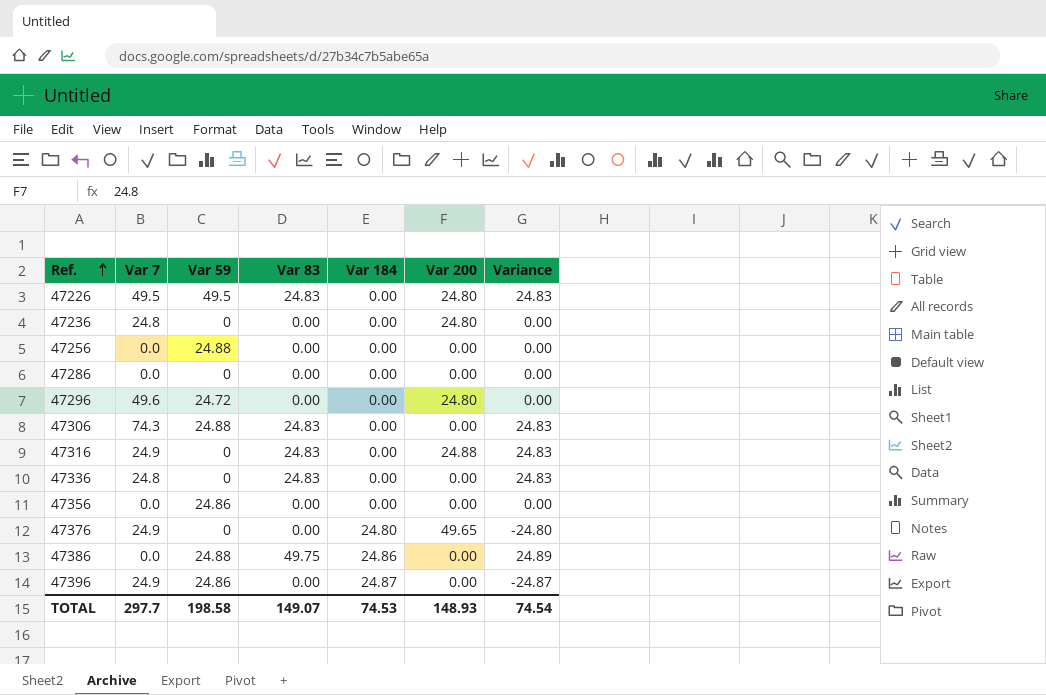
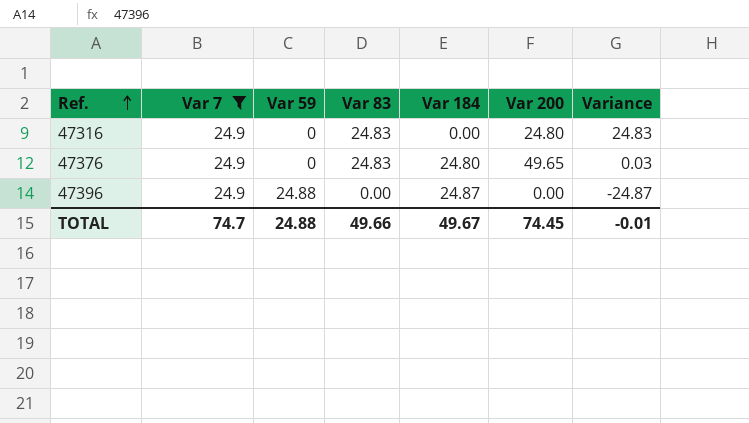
filter: none -> Var 7 = 24.9
47316 | Var 200: 24.88 -> 24.80
47376 | Var 83: 0.00 -> 24.83
47376 | Variance: -24.80 -> 0.03
47396 | Var 59: 24.86 -> 24.88
TOTAL | Var 7: 297.7 -> 74.7
TOTAL | Var 59: 198.58 -> 24.88
TOTAL | Var 83: 149.07 -> 49.66
TOTAL | Var 184: 74.53 -> 49.67
TOTAL | Var 200: 148.93 -> 74.45
TOTAL | Variance: 74.54 -> -0.01

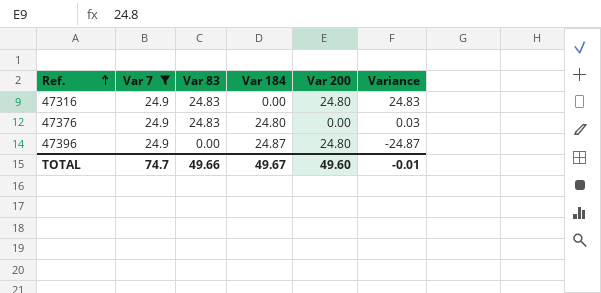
column Var 59 | position: 3 -> none
47376 | Var 200: 49.65 -> 0.00
47396 | Var 200: 0.00 -> 24.80
TOTAL | Var 200: 74.45 -> 49.60

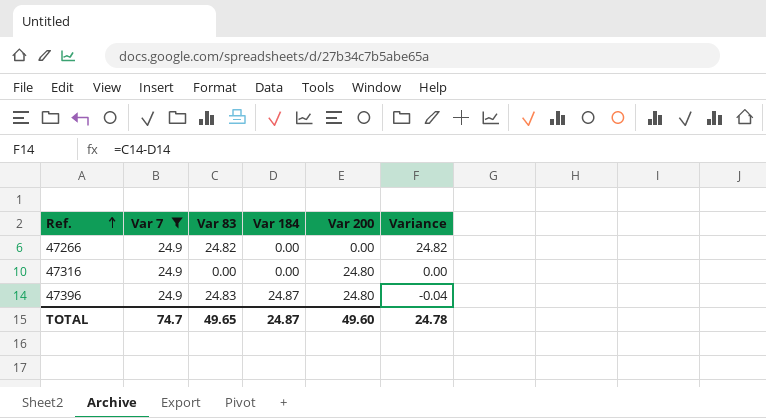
row 47376: 24.9 | 24.83 | 24.80 | 0.00 | 0.03 -> none
row 47266: none -> 24.9 | 24.82 | 0.00 | 0.00 | 24.82
47316 | Var 83: 24.83 -> 0.00
47316 | Variance: 24.83 -> 0.00
47396 | Var 83: 0.00 -> 24.83
47396 | Variance: -24.87 -> -0.04
TOTAL | Var 83: 49.66 -> 49.65
TOTAL | Var 184: 49.67 -> 24.87
TOTAL | Variance: -0.01 -> 24.78

